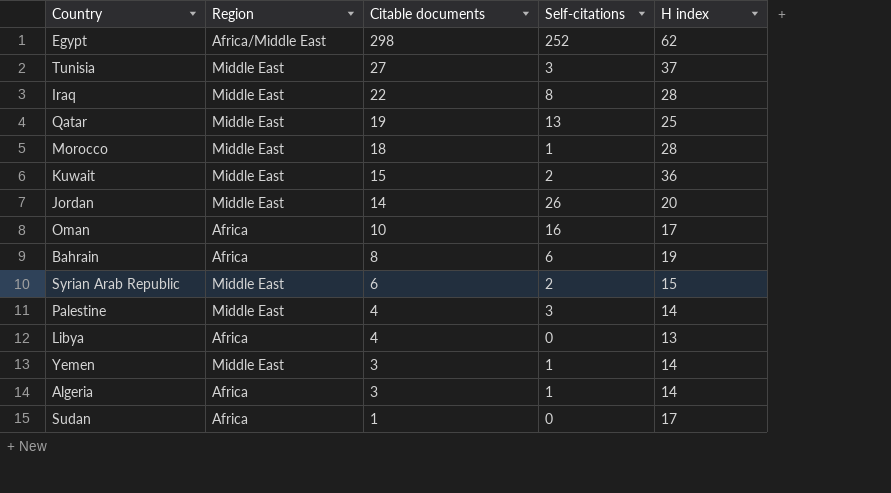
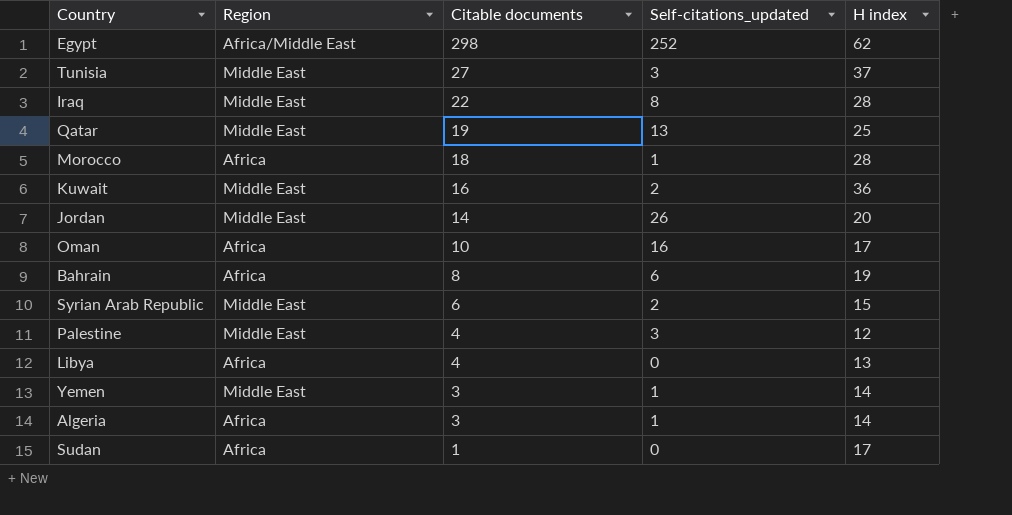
column name: Self-citations -> Self-citations_updated
Morocco | Region: Middle East -> Africa
Kuwait | Citable documents: 15 -> 16
Palestine | H index: 14 -> 12

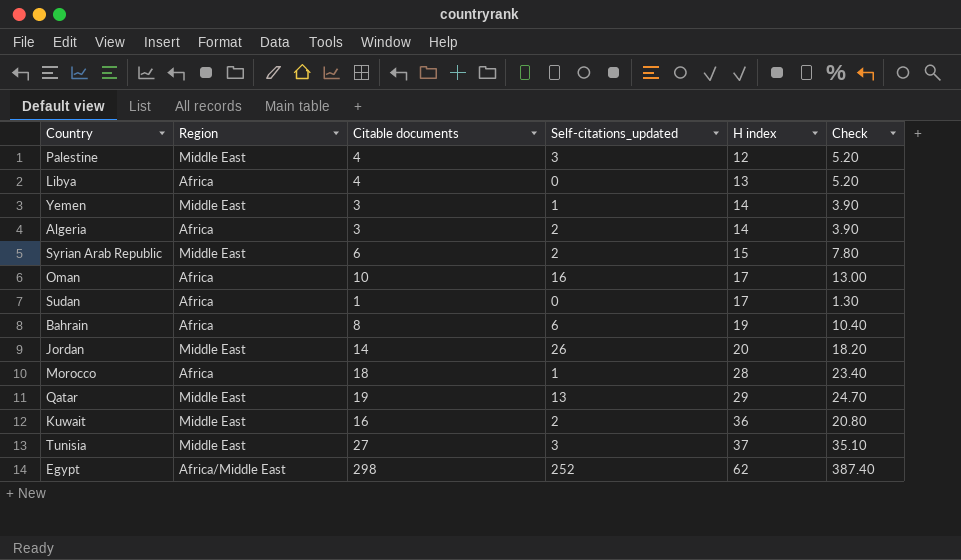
row order: Citable documents descending -> H index ascending
column Check | formula: none -> [Citable documents] * 1.3
row Iraq: Middle East | 22 | 8 | 28 -> none
Algeria | Self-citations_updated: 1 -> 2
Qatar | H index: 25 -> 29

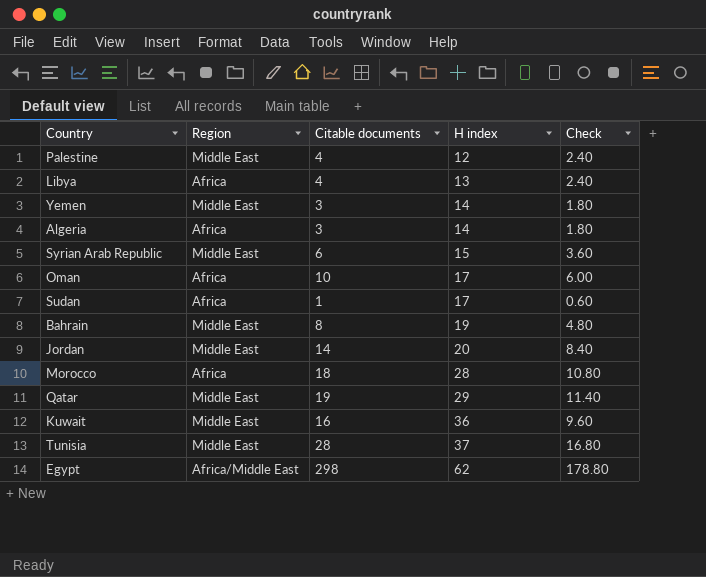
column Self-citations_updated | position: 4 -> none
column Check | formula: [Citable documents] * 1.3 -> [Citable documents] * 0.6
Bahrain | Region: Africa -> Middle East
Tunisia | Citable documents: 27 -> 28

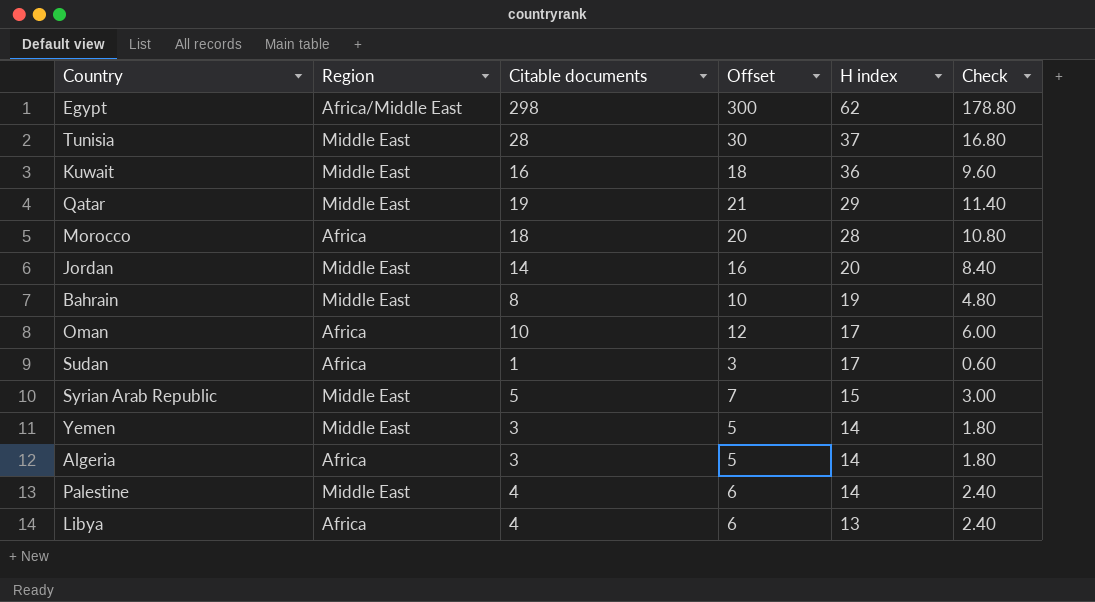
row order: H index ascending -> H index descending
column Offset | formula: none -> [Citable documents] + 2
Syrian Arab Republic | Citable documents: 6 -> 5
Syrian Arab Republic | Check: 3.60 -> 3.00
Palestine | H index: 12 -> 14

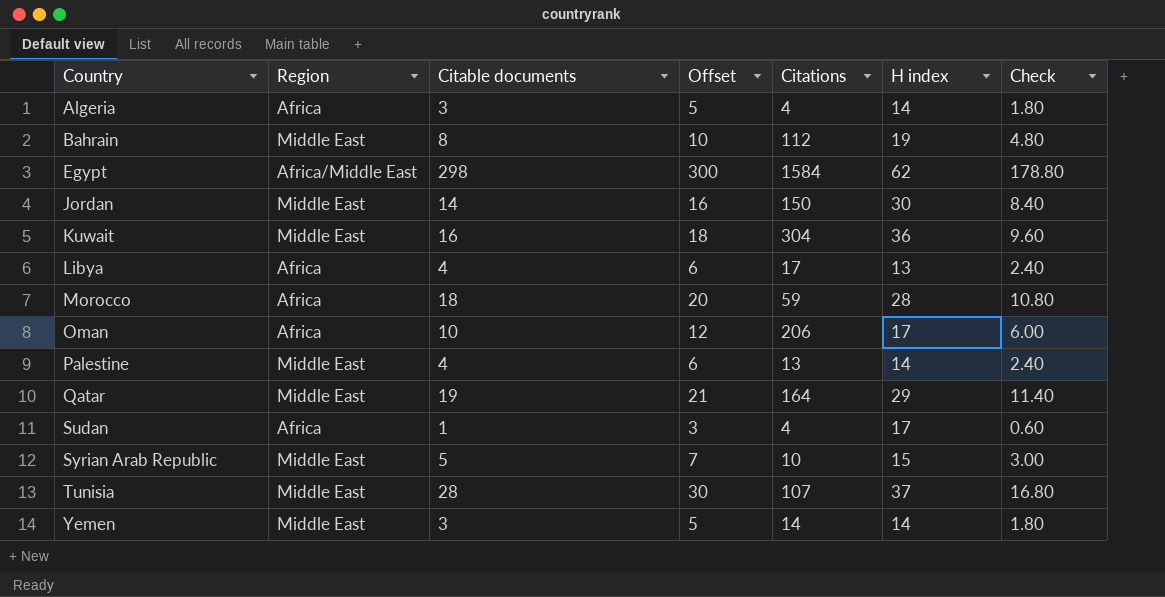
row order: H index descending -> Country ascending
column Citations | position: none -> 5
Jordan | H index: 20 -> 30

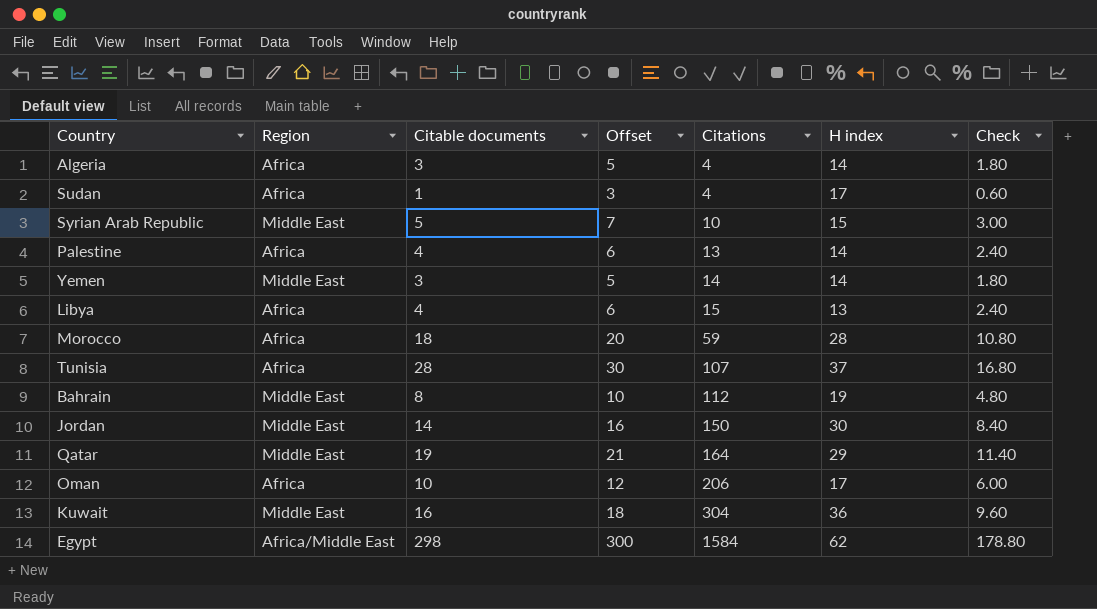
row order: Country ascending -> Citations ascending
Palestine | Region: Middle East -> Africa
Libya | Citations: 17 -> 15
Tunisia | Region: Middle East -> Africa

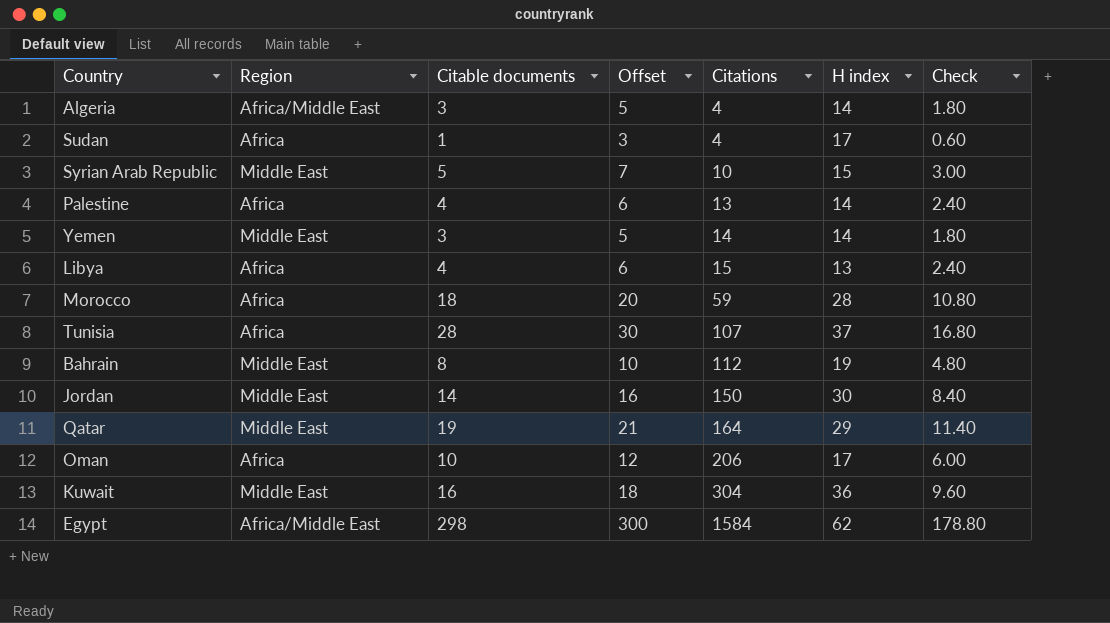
Algeria | Region: Africa -> Africa/Middle East

